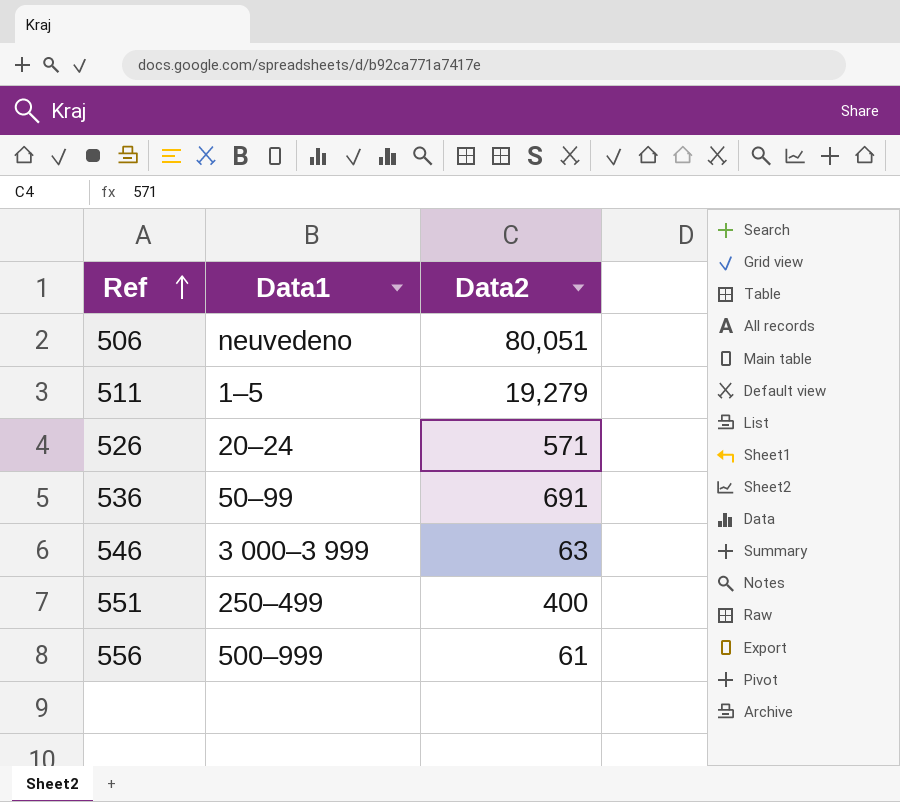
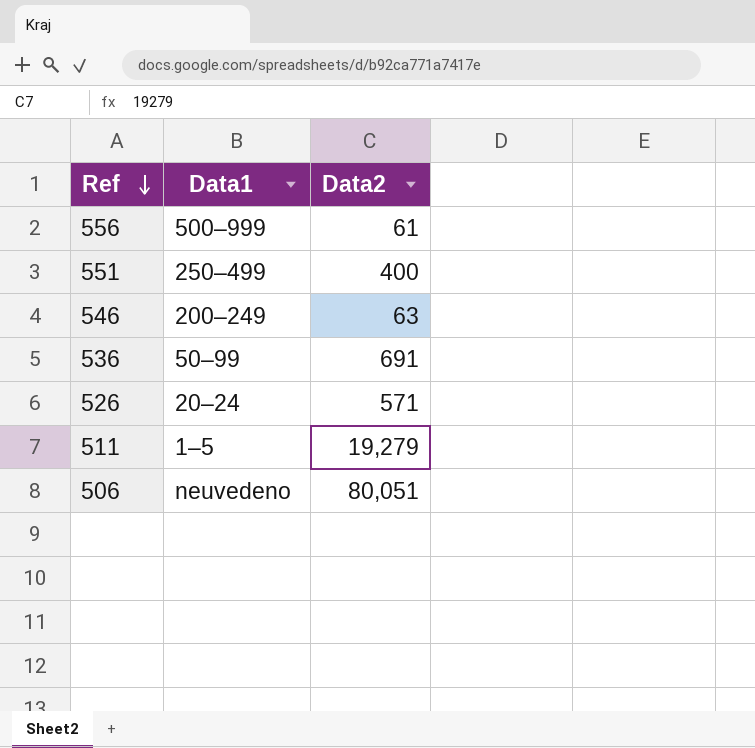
row order: Ref ascending -> Ref descending
546 | Data1: 3 000–3 999 -> 200–249

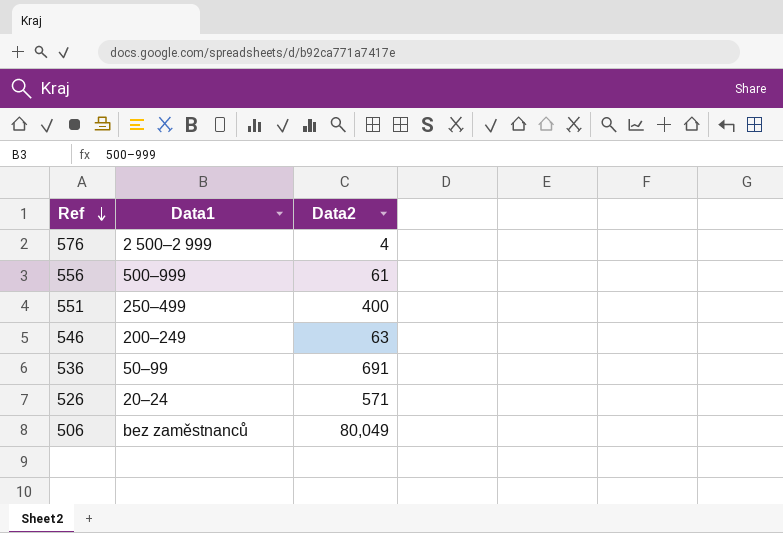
row 511: 1–5 | 19,279 -> none
row 576: none -> 2 500–2 999 | 4
506 | Data1: neuvedeno -> bez zaměstnanců
506 | Data2: 80,051 -> 80,049

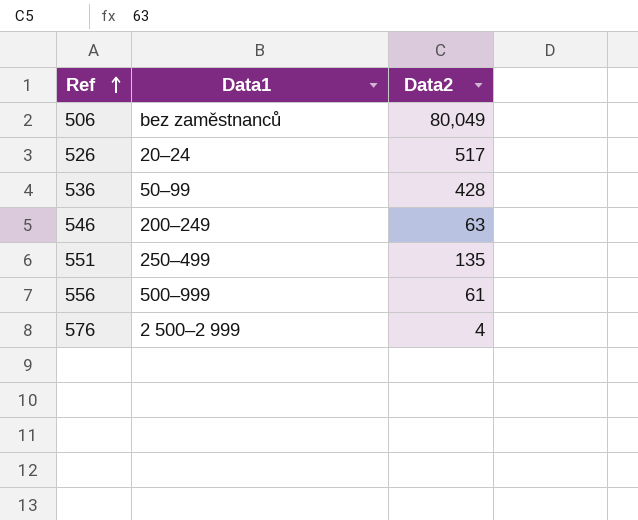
row order: Ref descending -> Ref ascending
526 | Data2: 571 -> 517
536 | Data2: 691 -> 428
551 | Data2: 400 -> 135

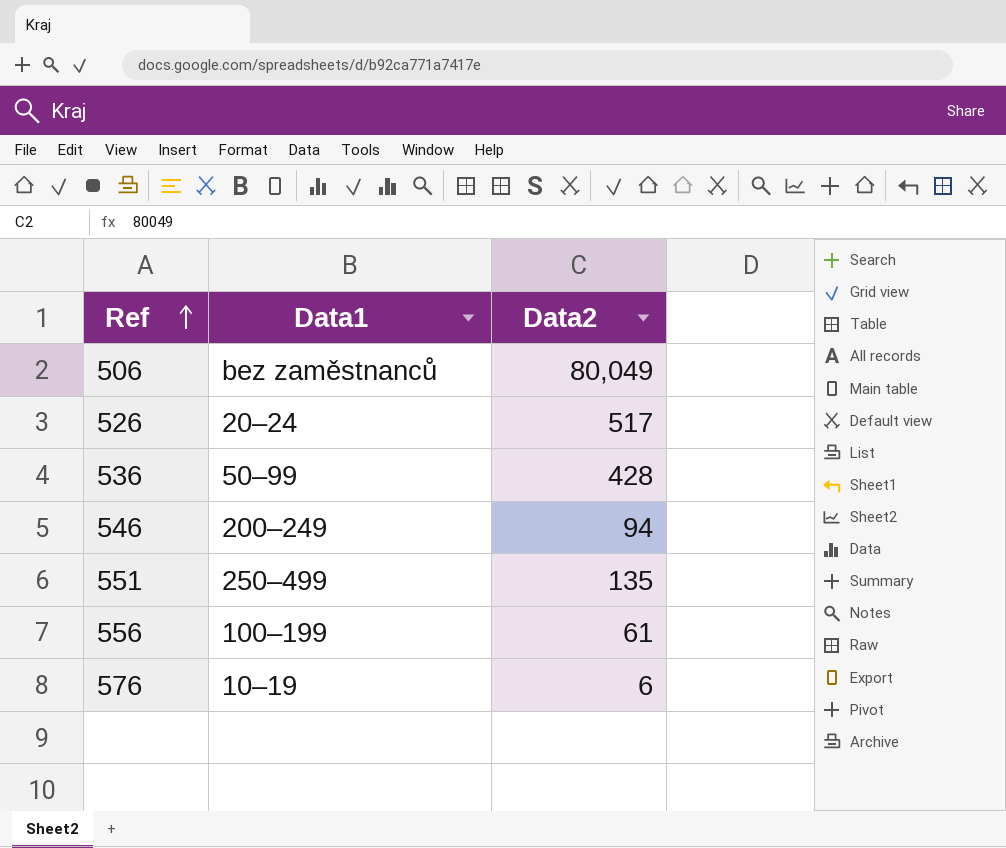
546 | Data2: 63 -> 94
556 | Data1: 500–999 -> 100–199
576 | Data1: 2 500–2 999 -> 10–19
576 | Data2: 4 -> 6

